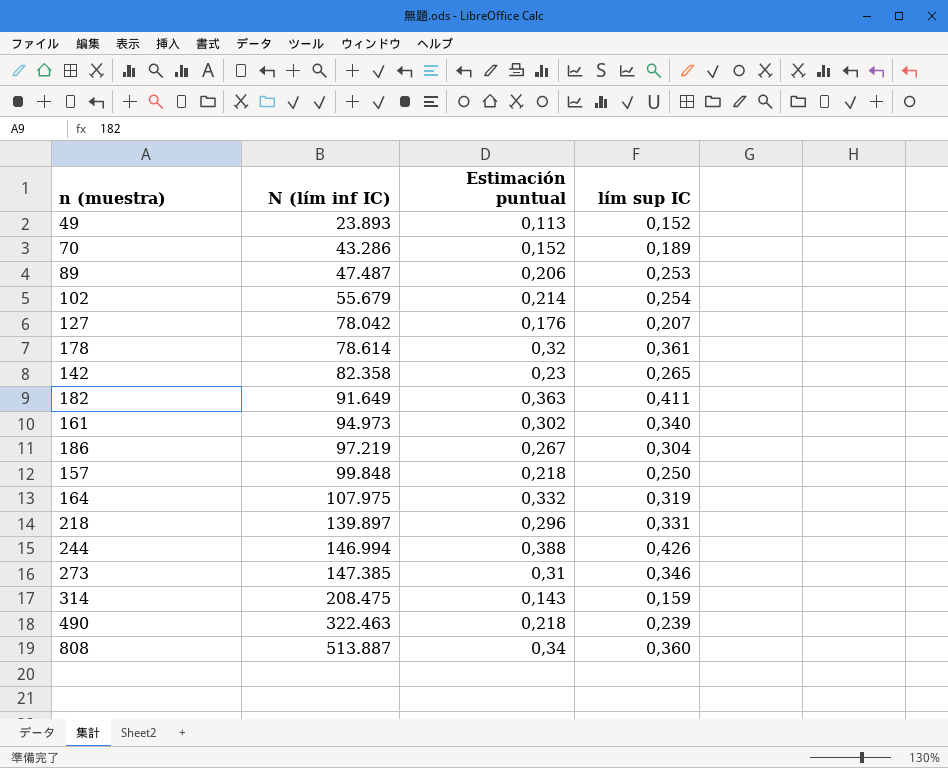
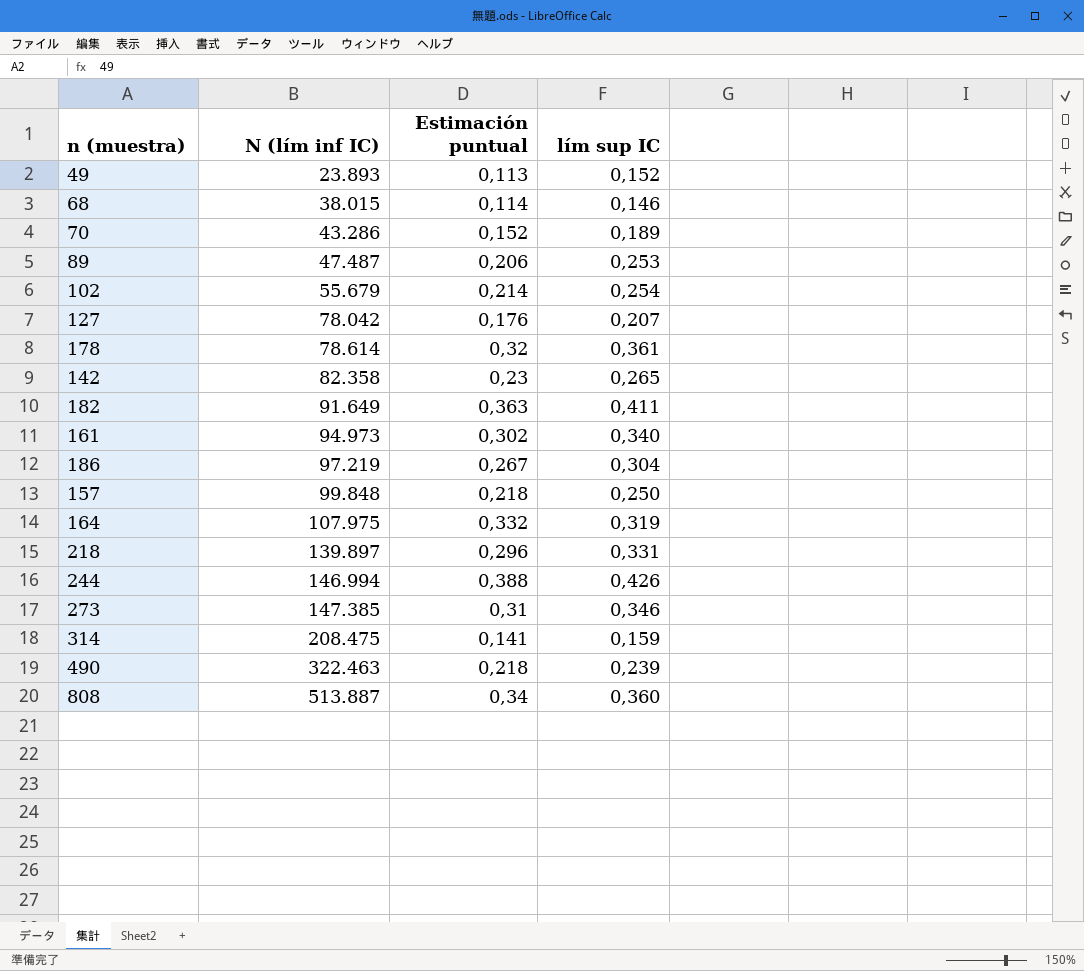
row 68: none -> 38.015 | 0,114 | 0,146
314 | Estimación puntual: 0,143 -> 0,141

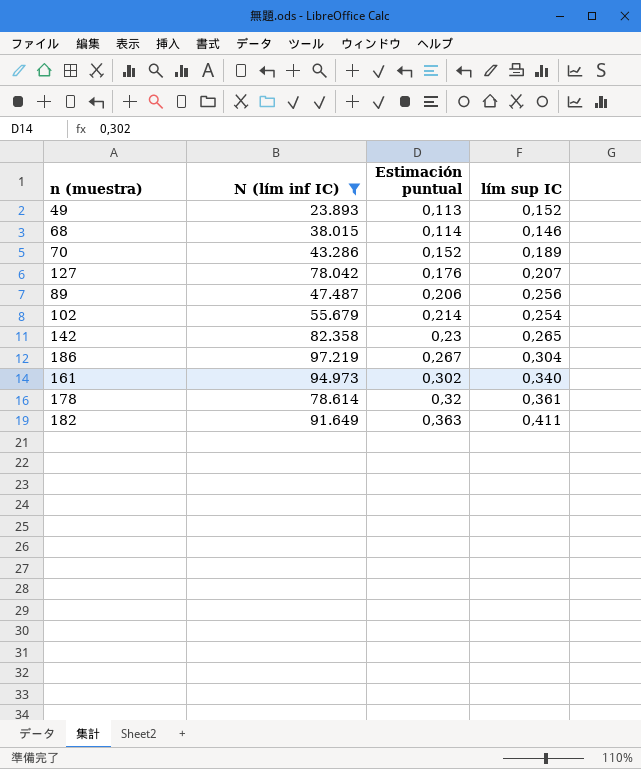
filter: none -> N (lím inf IC) <= 97.219
row order: N (lím inf IC) ascending -> Estimación puntual ascending
89 | lím sup IC: 0,253 -> 0,256

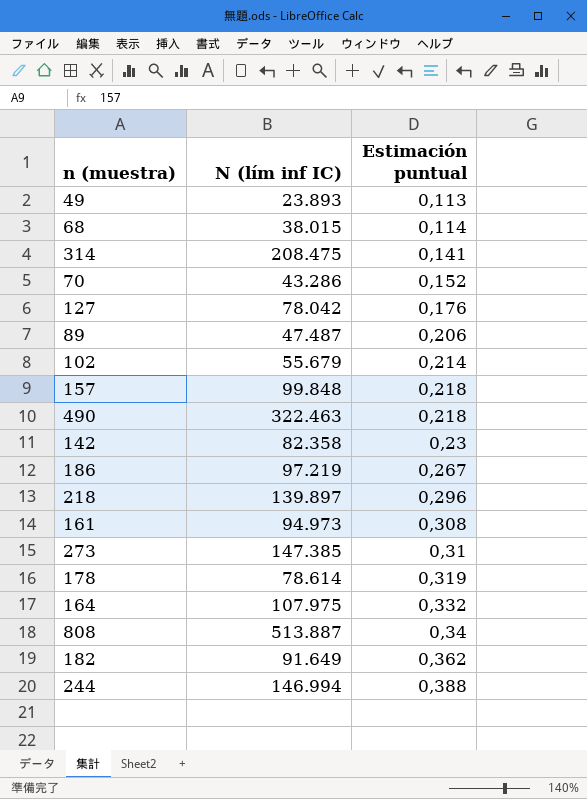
filter: N (lím inf IC) <= 97.219 -> none
column lím sup IC | position: 4 -> none
161 | Estimación puntual: 0,302 -> 0,308
178 | Estimación puntual: 0,32 -> 0,319
182 | Estimación puntual: 0,363 -> 0,362

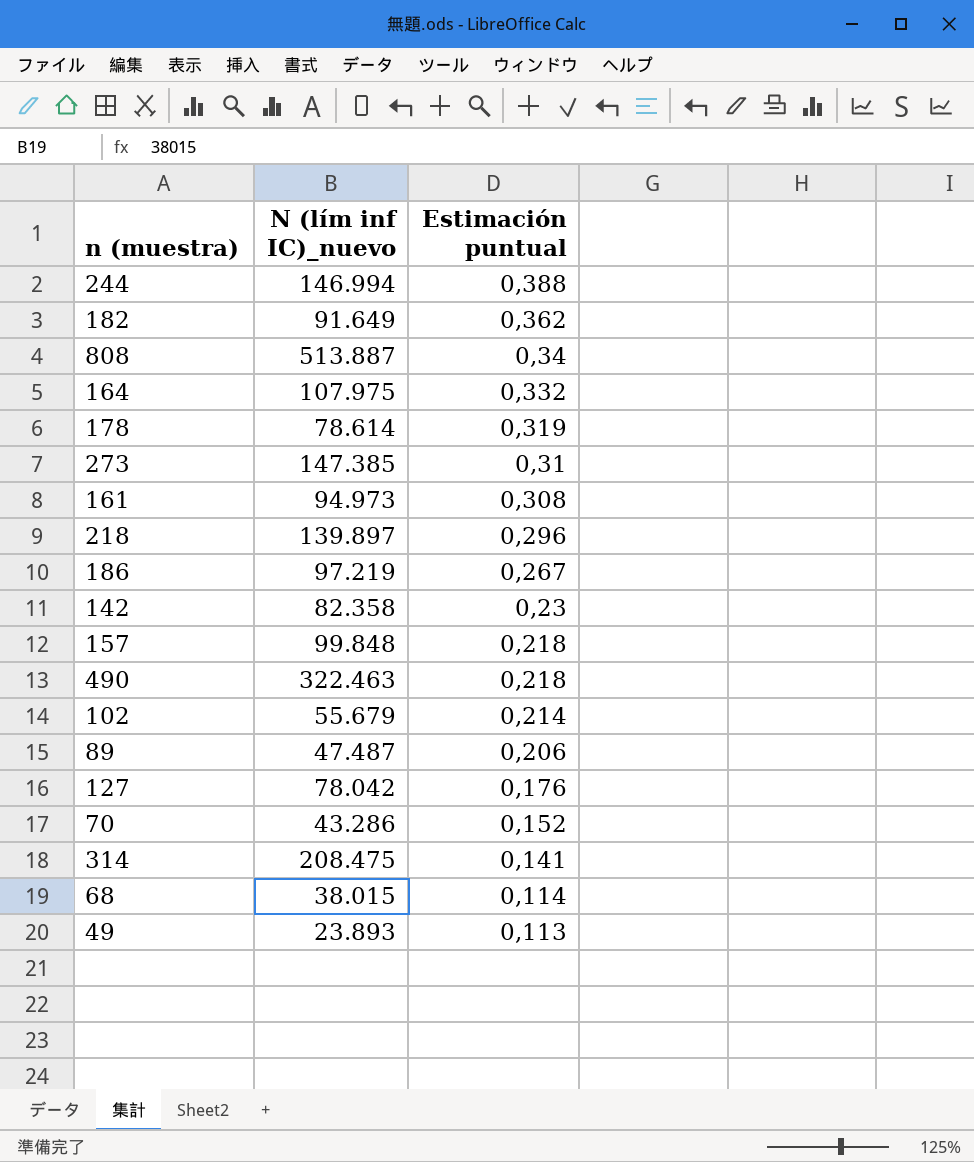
row order: Estimación puntual ascending -> Estimación puntual descending
column name: N (lím inf IC) -> N (lím inf IC)_nuevo

